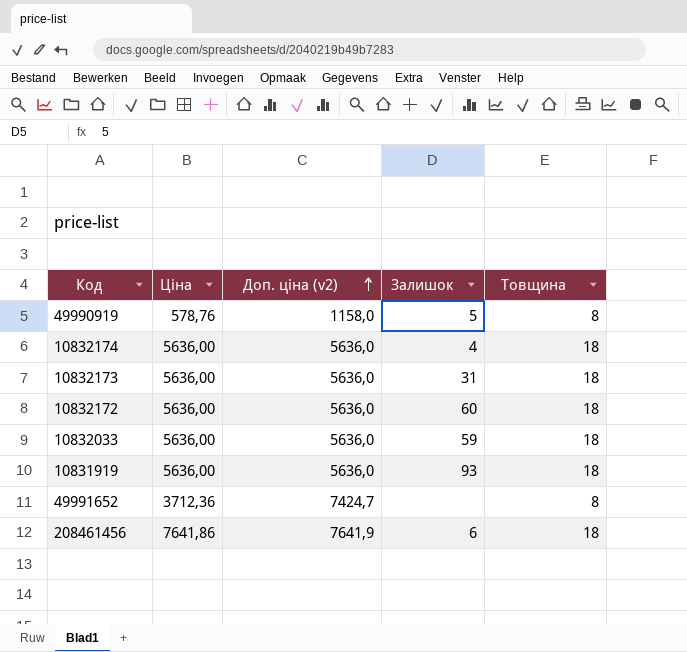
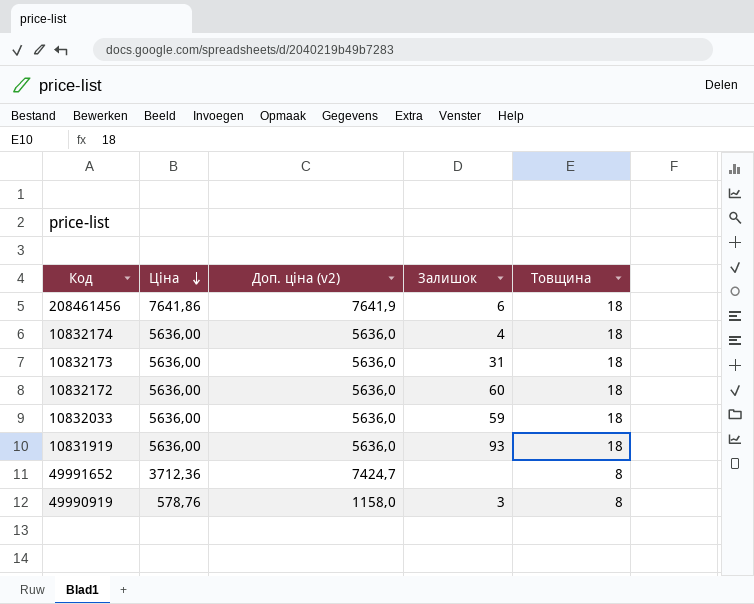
row order: Доп. ціна (v2) ascending -> Ціна descending
49990919 | Залишок: 5 -> 3

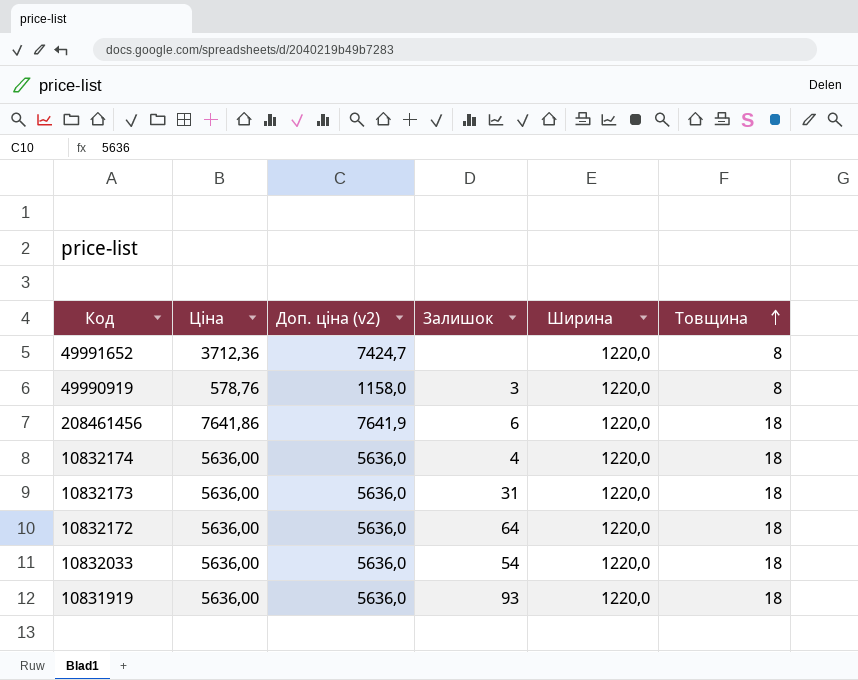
row order: Ціна descending -> Товщина ascending
column Ширина | position: none -> 5
10832172 | Залишок: 60 -> 64
10832033 | Залишок: 59 -> 54

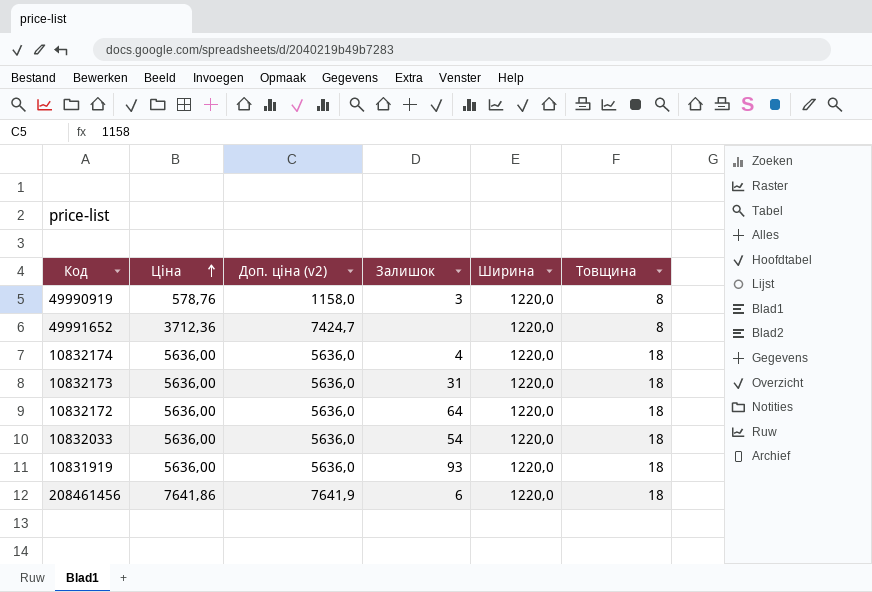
row order: Товщина ascending -> Ціна ascending

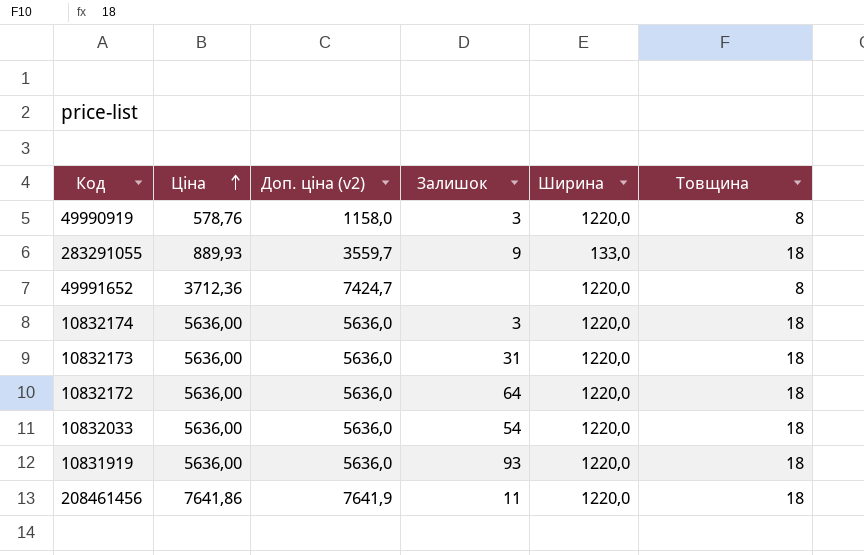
row 283291055: none -> 889,93 | 3559,7 | 9 | 133,0 | 18
10832174 | Залишок: 4 -> 3
208461456 | Залишок: 6 -> 11

